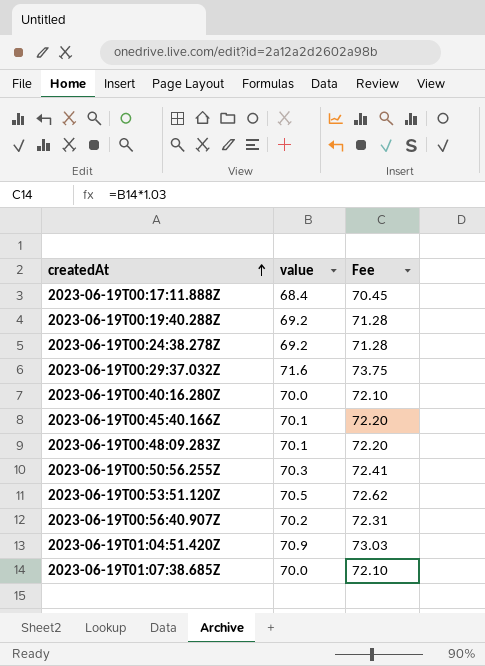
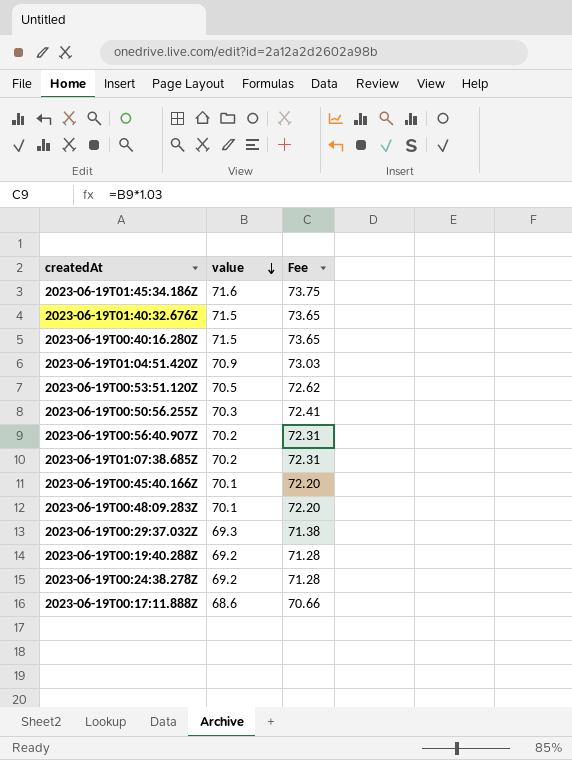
row order: createdAt ascending -> value descending
row 2023-06-19T01:45:34.186Z: none -> 71.6 | 73.75
row 2023-06-19T01:40:32.676Z: none -> 71.5 | 73.65
2023-06-19T00:40:16.280Z | value: 70.0 -> 71.5
2023-06-19T00:40:16.280Z | Fee: 72.10 -> 73.65
2023-06-19T01:07:38.685Z | value: 70.0 -> 70.2
2023-06-19T01:07:38.685Z | Fee: 72.10 -> 72.31
2023-06-19T00:29:37.032Z | value: 71.6 -> 69.3
2023-06-19T00:29:37.032Z | Fee: 73.75 -> 71.38
2023-06-19T00:17:11.888Z | value: 68.4 -> 68.6
2023-06-19T00:17:11.888Z | Fee: 70.45 -> 70.66

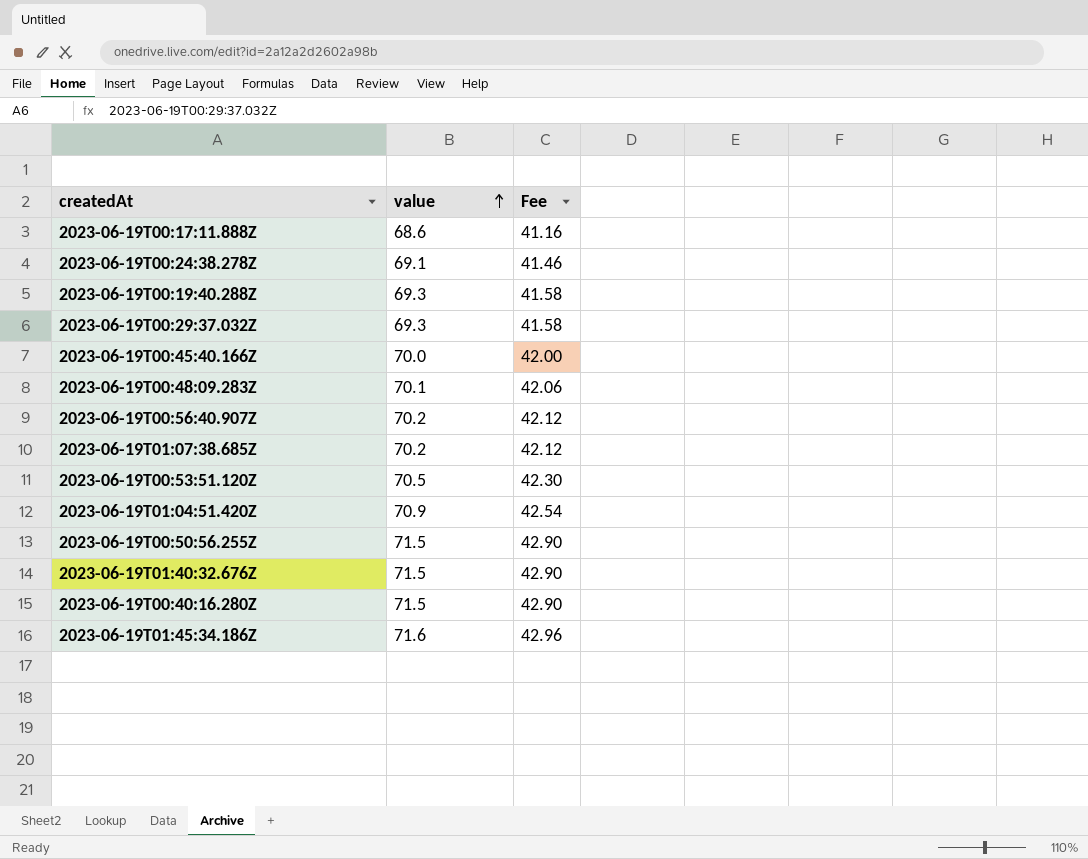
row order: value descending -> value ascending
column Fee | formula: [value] * 1.03 -> [value] * 0.6
2023-06-19T00:24:38.278Z | value: 69.2 -> 69.1
2023-06-19T00:19:40.288Z | value: 69.2 -> 69.3
2023-06-19T00:45:40.166Z | value: 70.1 -> 70.0
2023-06-19T00:50:56.255Z | value: 70.3 -> 71.5

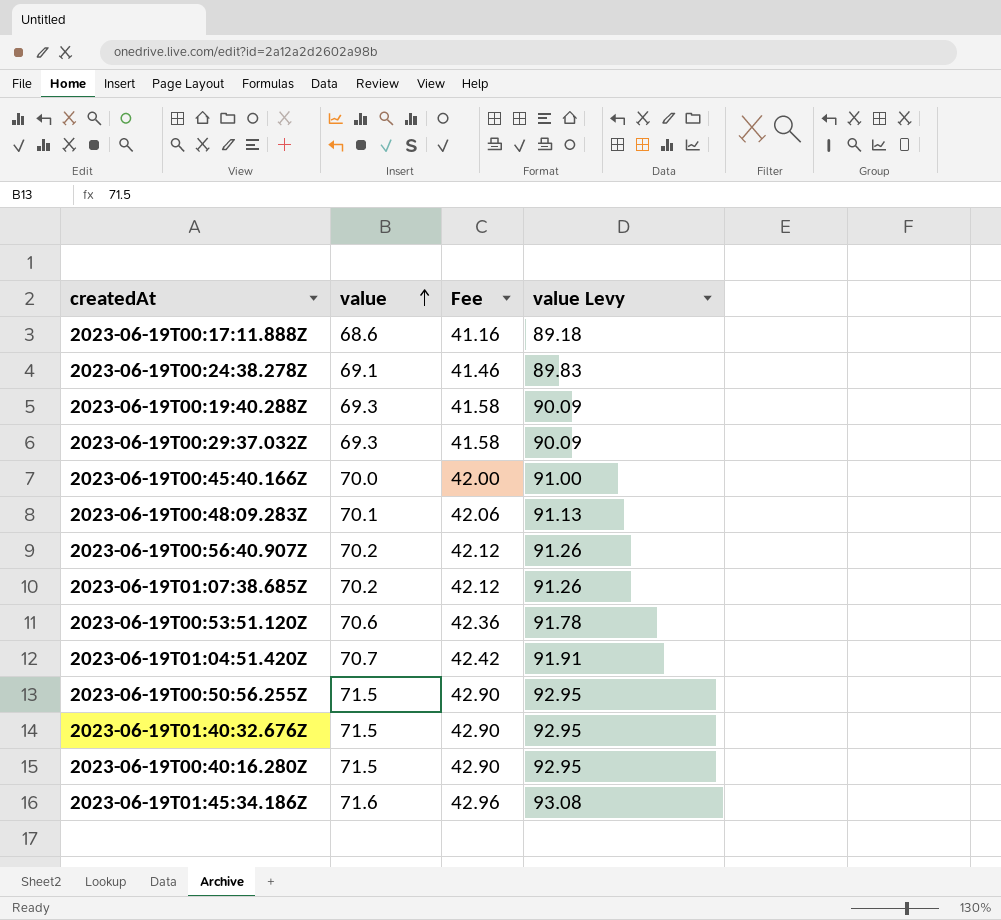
column value Levy | formula: none -> [value] * 1.3
2023-06-19T00:53:51.120Z | value: 70.5 -> 70.6
2023-06-19T00:53:51.120Z | Fee: 42.30 -> 42.36
2023-06-19T01:04:51.420Z | value: 70.9 -> 70.7
2023-06-19T01:04:51.420Z | Fee: 42.54 -> 42.42

